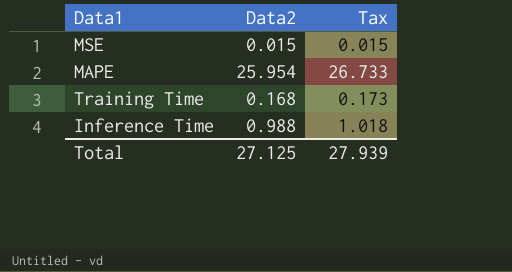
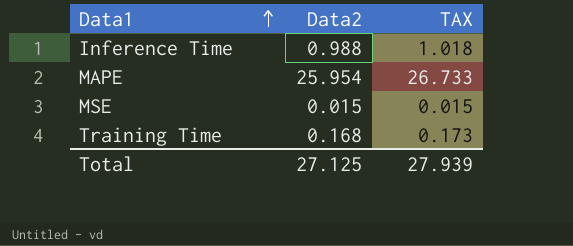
row order: none -> Data1 ascending
column name: Tax -> TAX

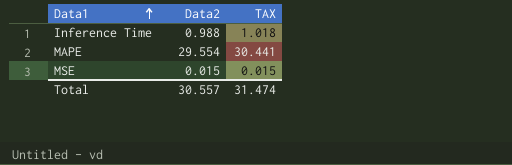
row Training Time: 0.168 | 0.173 -> none
MAPE | Data2: 25.954 -> 29.554
MAPE | TAX: 26.733 -> 30.441
Total | Data2: 27.125 -> 30.557
Total | TAX: 27.939 -> 31.474

